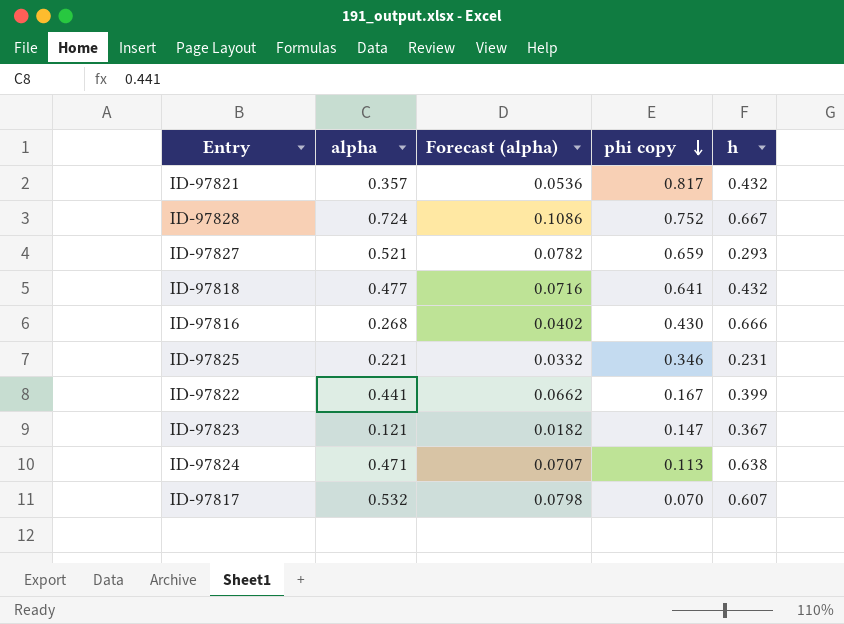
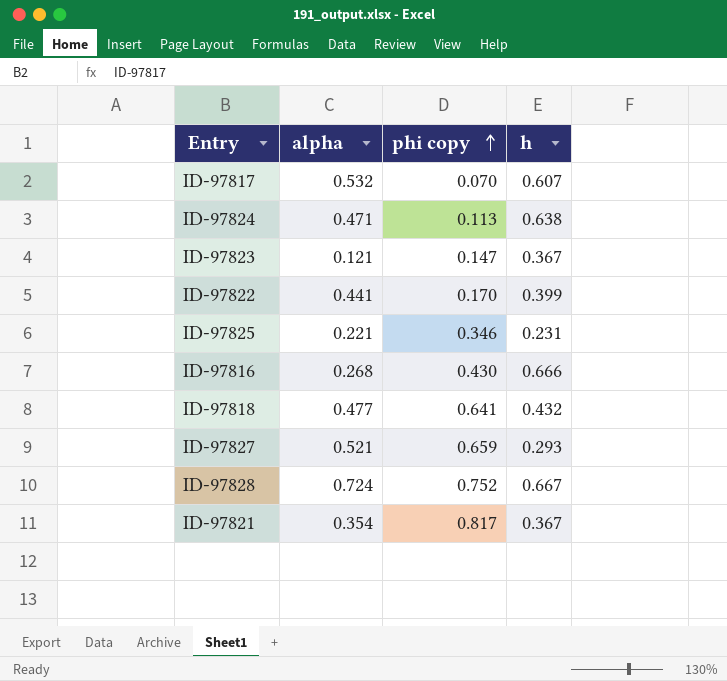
row order: phi copy descending -> phi copy ascending
column Forecast (alpha) | formula: [alpha] * 0.15 -> none
ID-97822 | phi copy: 0.167 -> 0.170
ID-97821 | alpha: 0.357 -> 0.354
ID-97821 | h: 0.432 -> 0.367

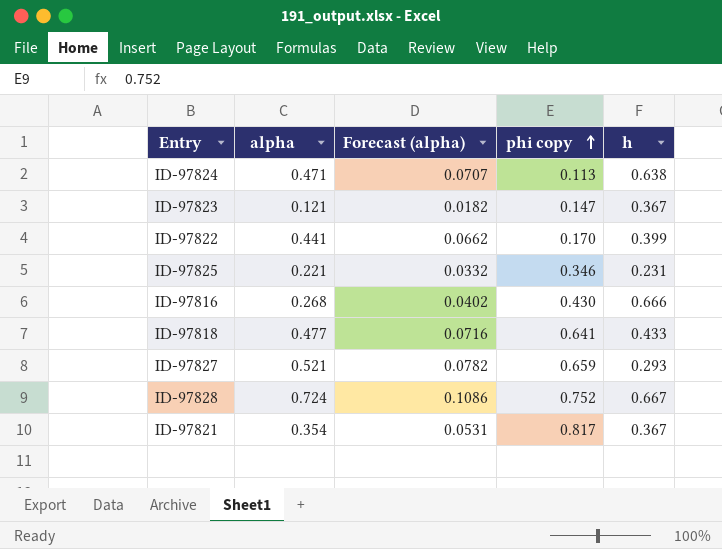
column Forecast (alpha) | formula: none -> [alpha] * 0.15
row ID-97817: 0.532 | 0.070 | 0.607 -> none
ID-97818 | h: 0.432 -> 0.433

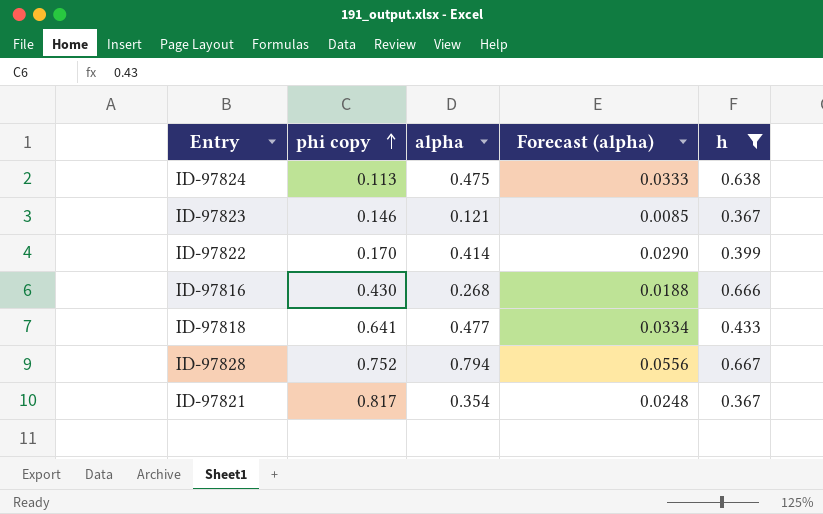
filter: none -> h >= 0.367
column phi copy | position: 4 -> 2
column Forecast (alpha) | formula: [alpha] * 0.15 -> [alpha] * 0.07
ID-97824 | alpha: 0.471 -> 0.475
ID-97823 | phi copy: 0.147 -> 0.146
ID-97822 | alpha: 0.441 -> 0.414
ID-97828 | alpha: 0.724 -> 0.794

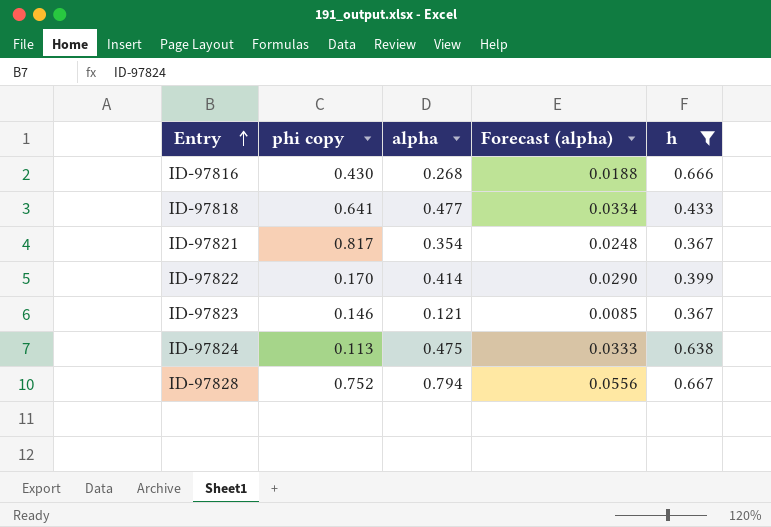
row order: phi copy ascending -> Entry ascending

